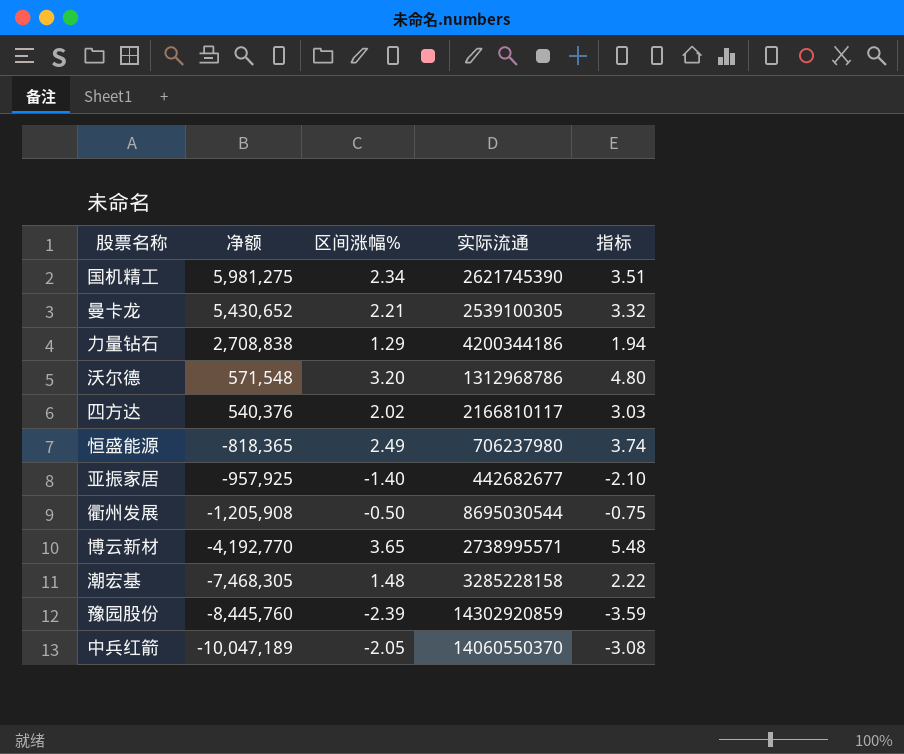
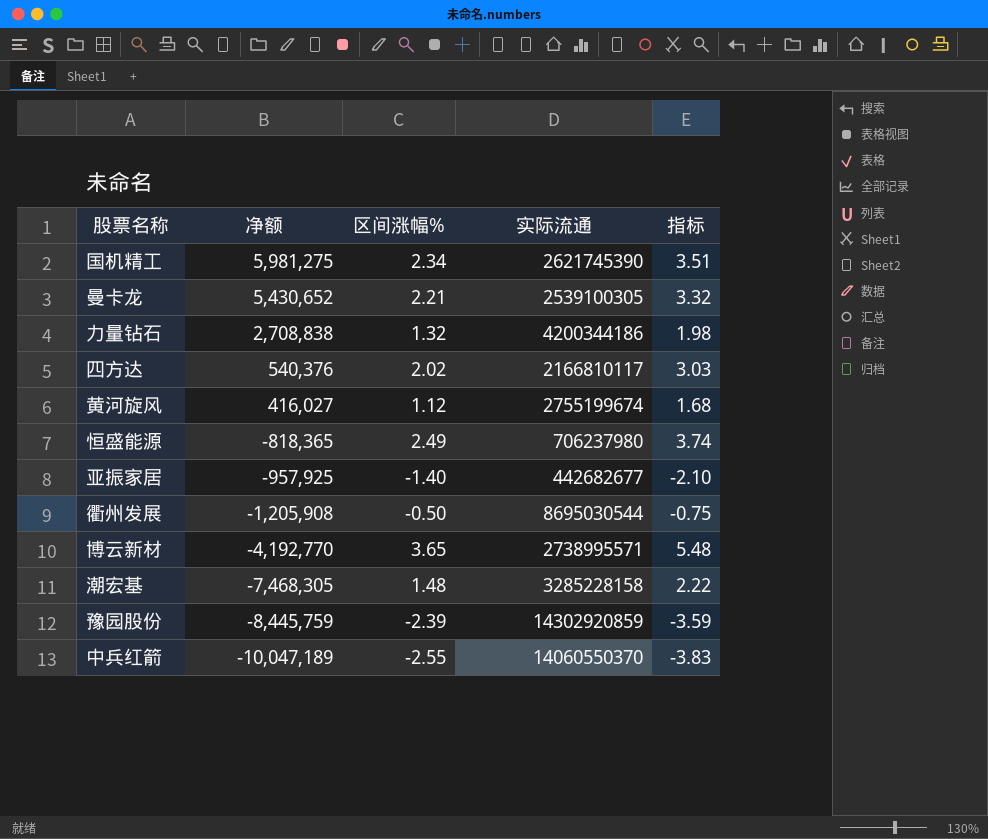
row 沃尔德: 571,548 | 3.20 | 1312968786 | 4.80 -> none
力量钻石 | 区间涨幅%: 1.29 -> 1.32
力量钻石 | 指标: 1.94 -> 1.98
row 黄河旋风: none -> 416,027 | 1.12 | 2755199674 | 1.68
豫园股份 | 净额: -8,445,760 -> -8,445,759
中兵红箭 | 区间涨幅%: -2.05 -> -2.55
中兵红箭 | 指标: -3.08 -> -3.83

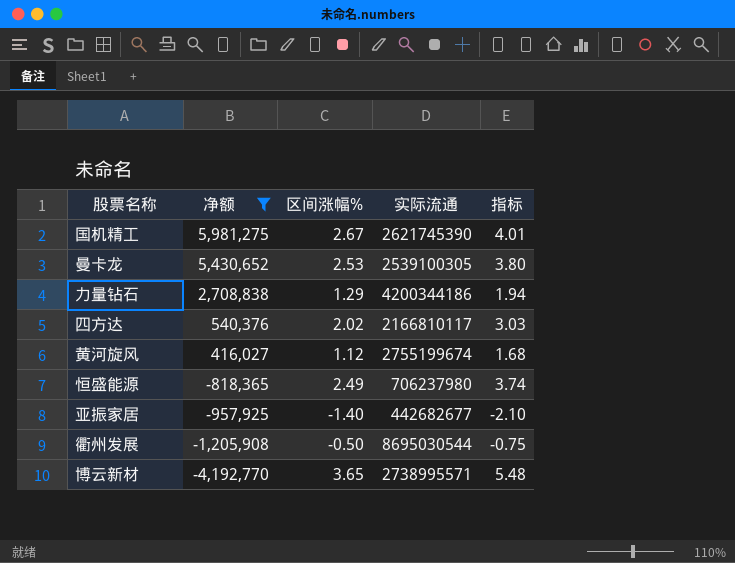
filter: none -> 净额 >= -4,192,770
国机精工 | 区间涨幅%: 2.34 -> 2.67
国机精工 | 指标: 3.51 -> 4.01
曼卡龙 | 区间涨幅%: 2.21 -> 2.53
曼卡龙 | 指标: 3.32 -> 3.80
力量钻石 | 区间涨幅%: 1.32 -> 1.29
力量钻石 | 指标: 1.98 -> 1.94

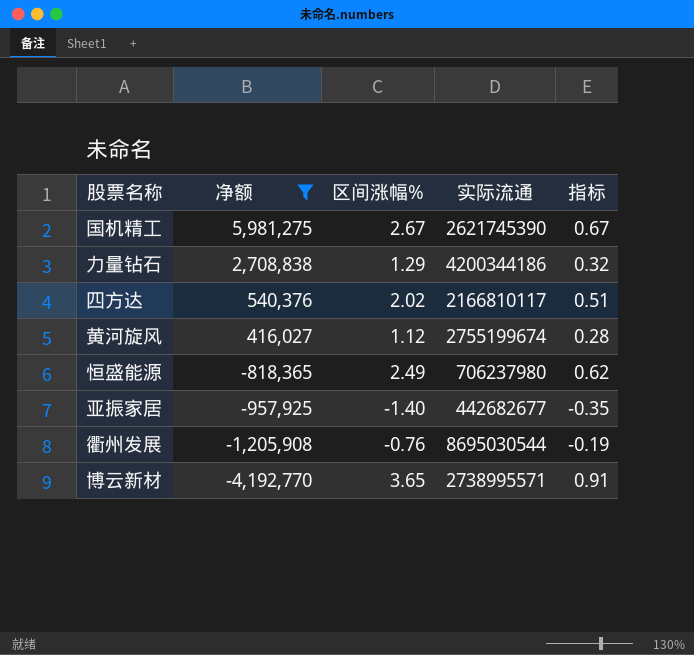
column 指标 | formula: [区间涨幅%] * 1.5 -> [区间涨幅%] * 0.25
row 曼卡龙: 5,430,652 | 2.53 | 2539100305 | 3.80 -> none
衢州发展 | 区间涨幅%: -0.50 -> -0.76

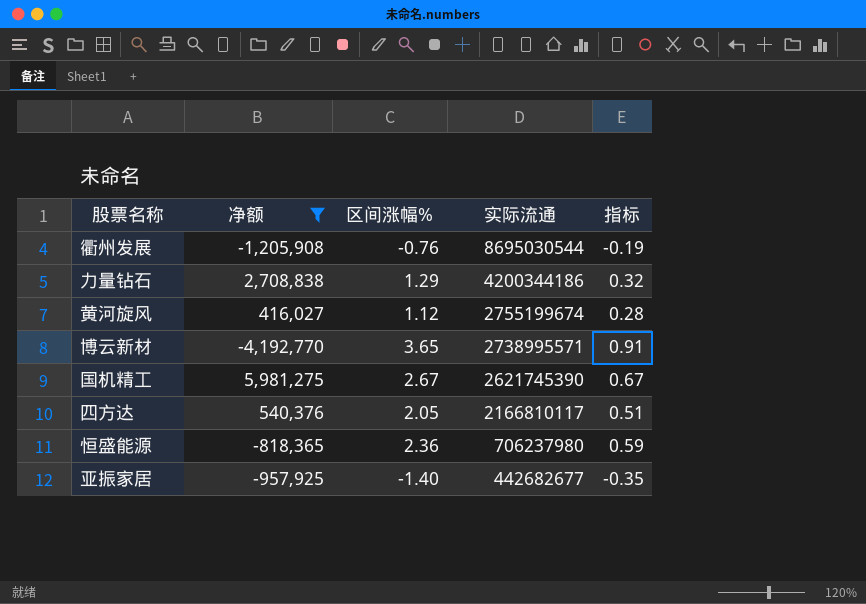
row order: 净额 descending -> 实际流通 descending
四方达 | 区间涨幅%: 2.02 -> 2.05
恒盛能源 | 区间涨幅%: 2.49 -> 2.36
恒盛能源 | 指标: 0.62 -> 0.59

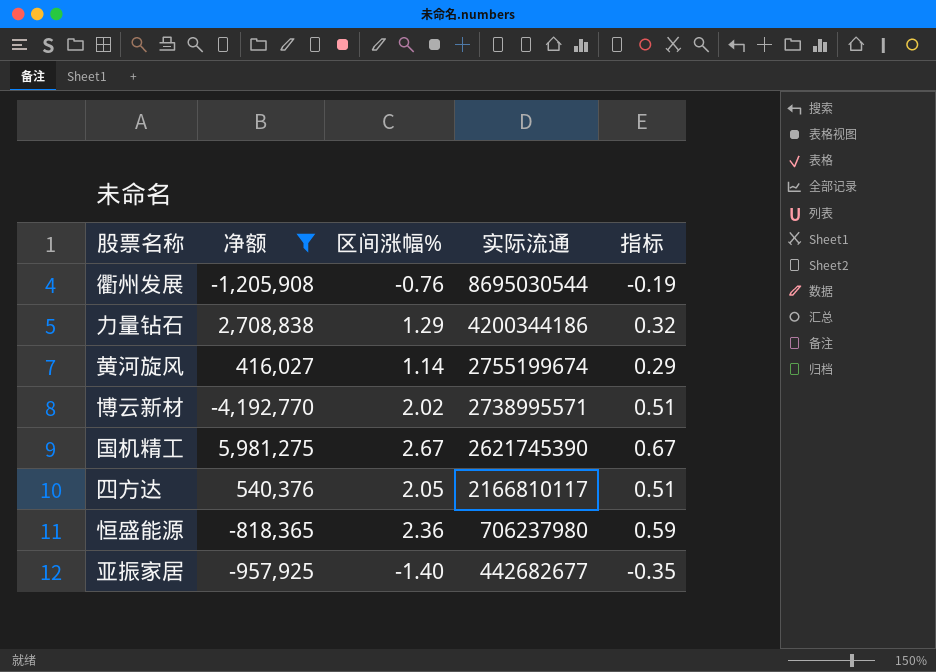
黄河旋风 | 区间涨幅%: 1.12 -> 1.14
黄河旋风 | 指标: 0.28 -> 0.29
博云新材 | 区间涨幅%: 3.65 -> 2.02
博云新材 | 指标: 0.91 -> 0.51

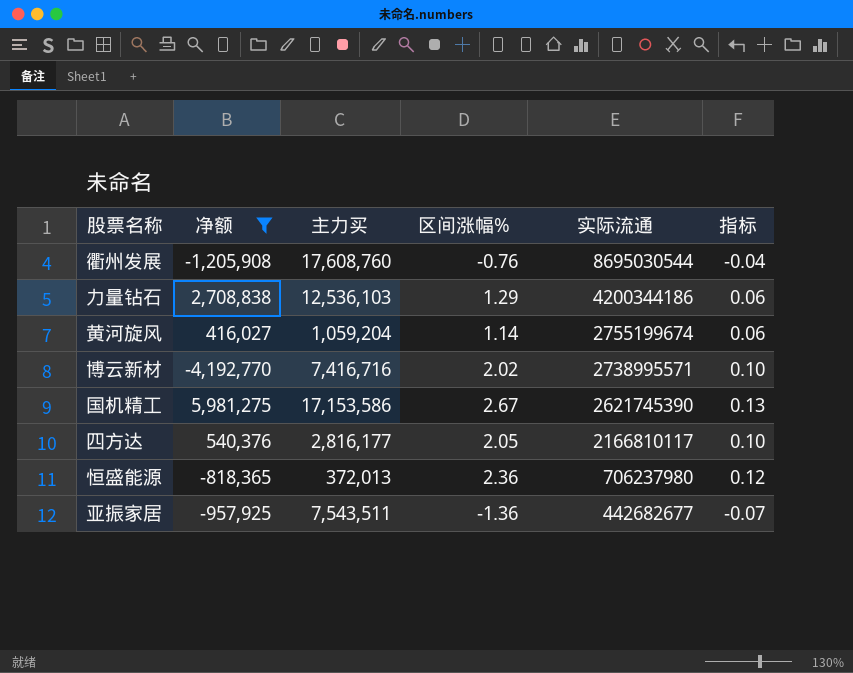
column 主力买 | position: none -> 3
column 指标 | formula: [区间涨幅%] * 0.25 -> [区间涨幅%] * 0.05
亚振家居 | 区间涨幅%: -1.40 -> -1.36

